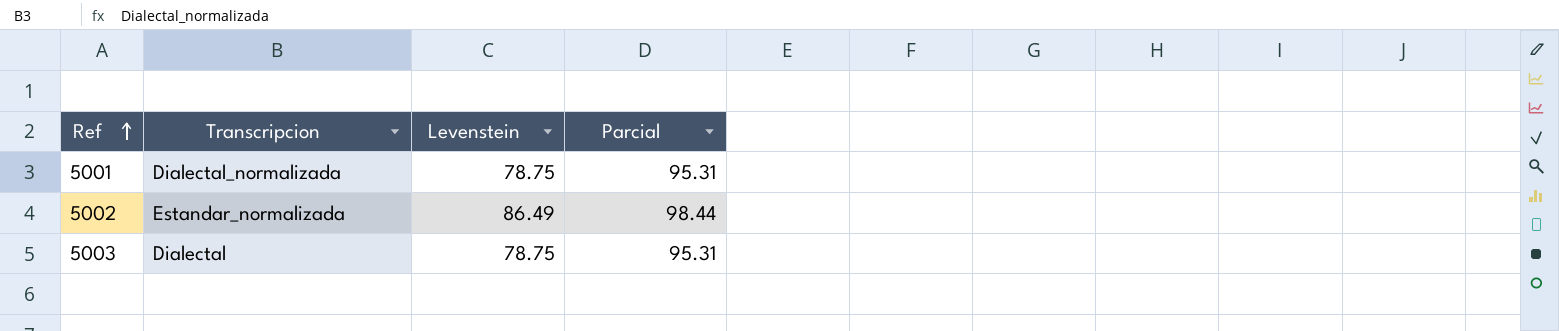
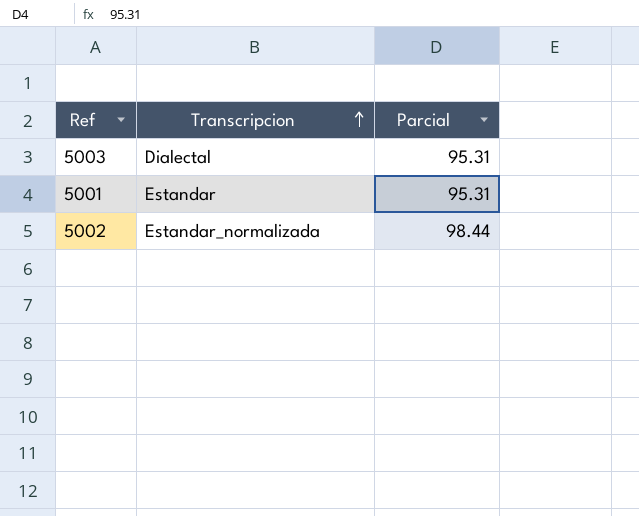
row order: Ref ascending -> Transcripcion ascending
column Levenstein | position: 3 -> none
5001 | Transcripcion: Dialectal_normalizada -> Estandar

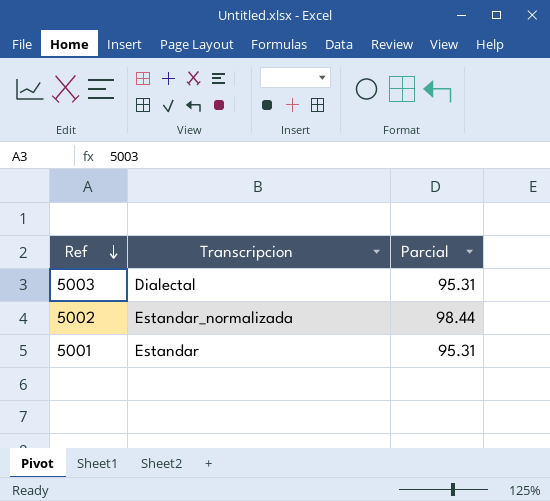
row order: Transcripcion ascending -> Ref descending

